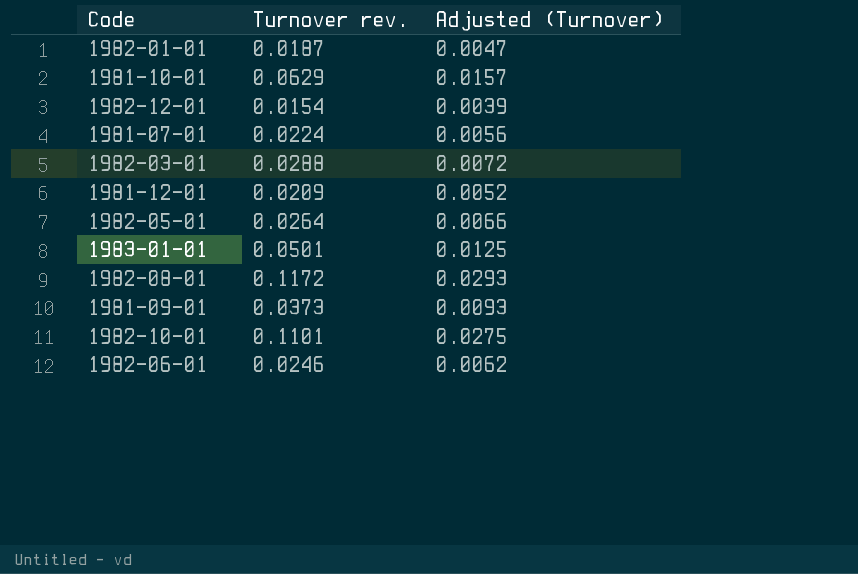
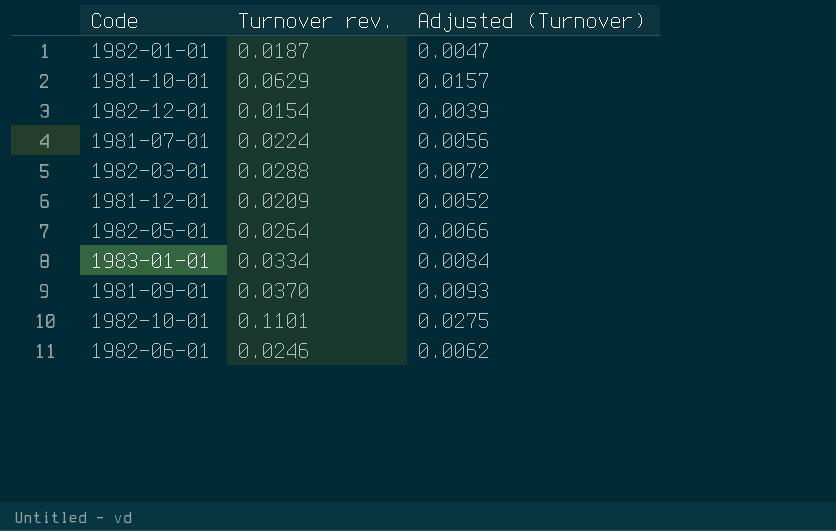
row 1982-08-01: 0.1172 | 0.0293 -> none
1983-01-01 | Turnover rev.: 0.0501 -> 0.0334
1983-01-01 | Adjusted (Turnover): 0.0125 -> 0.0084
1981-09-01 | Turnover rev.: 0.0373 -> 0.0370

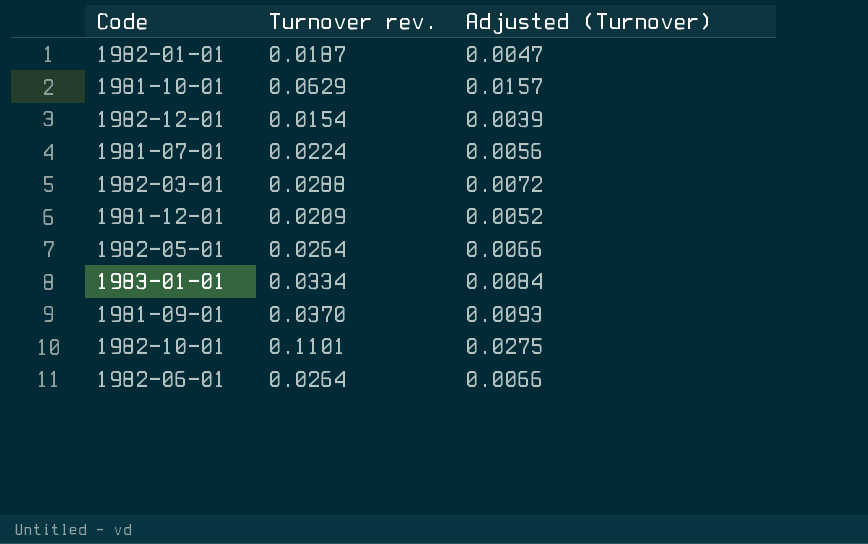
1982-06-01 | Turnover rev.: 0.0246 -> 0.0264
1982-06-01 | Adjusted (Turnover): 0.0062 -> 0.0066

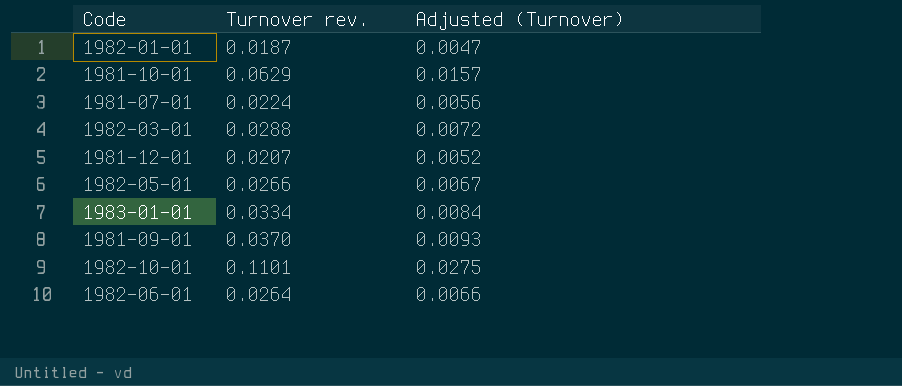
row 1982-12-01: 0.0154 | 0.0039 -> none
1981-12-01 | Turnover rev.: 0.0209 -> 0.0207
1982-05-01 | Turnover rev.: 0.0264 -> 0.0266
1982-05-01 | Adjusted (Turnover): 0.0066 -> 0.0067

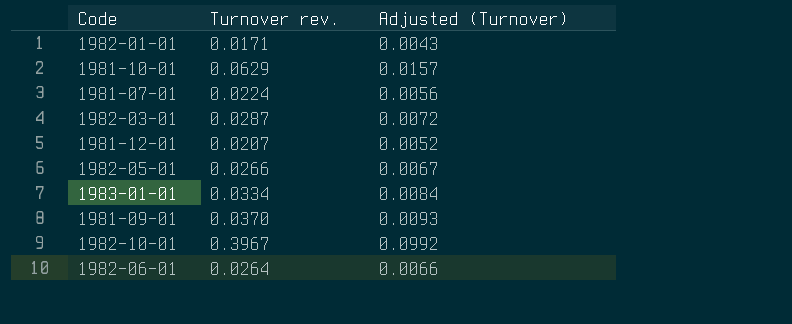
1982-01-01 | Turnover rev.: 0.0187 -> 0.0171
1982-01-01 | Adjusted (Turnover): 0.0047 -> 0.0043
1982-03-01 | Turnover rev.: 0.0288 -> 0.0287
1982-10-01 | Turnover rev.: 0.1101 -> 0.3967
1982-10-01 | Adjusted (Turnover): 0.0275 -> 0.0992

